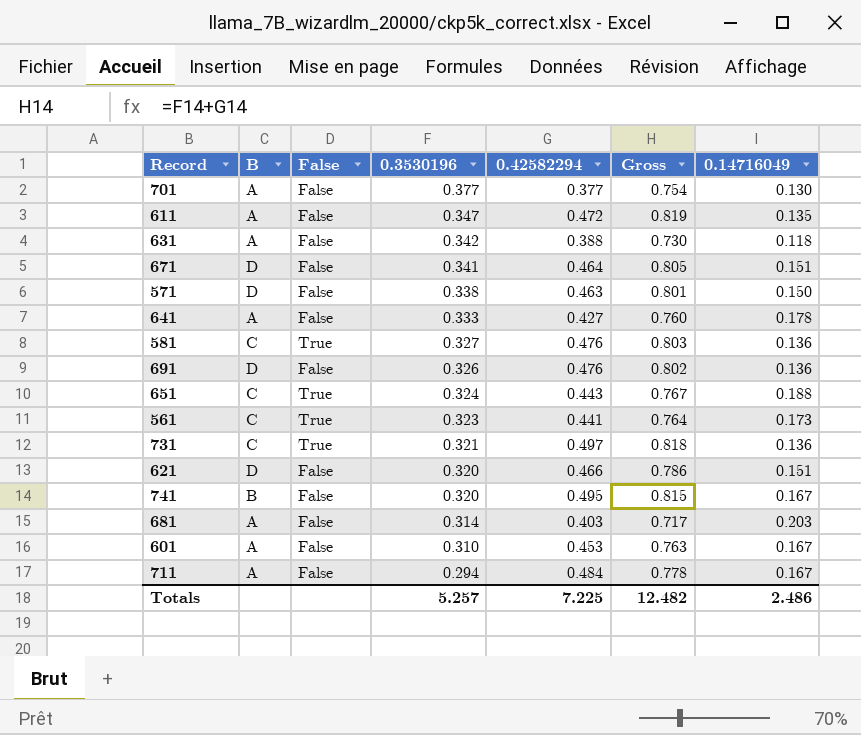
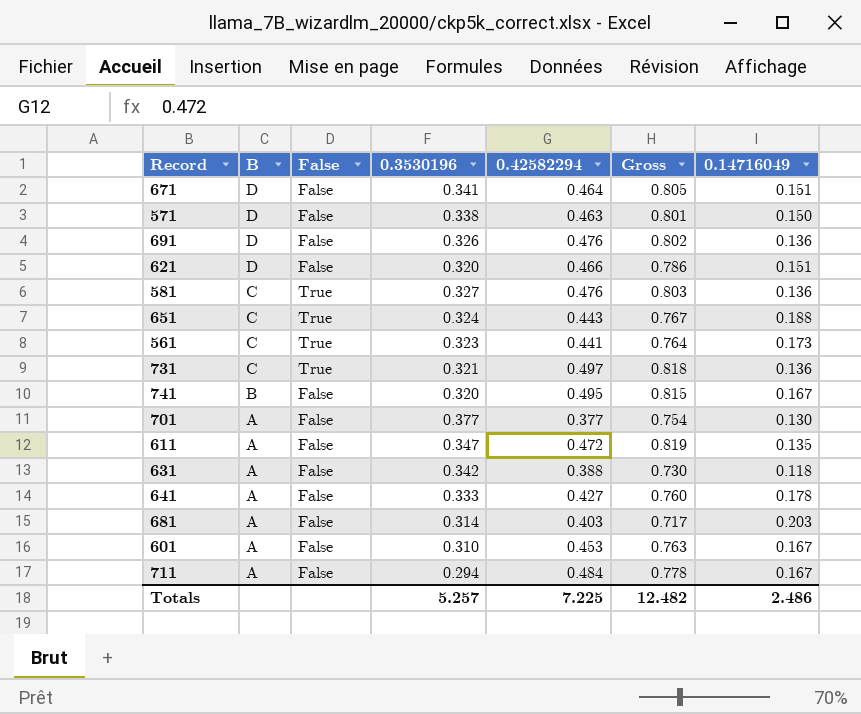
row order: 0.3530196 descending -> B descending

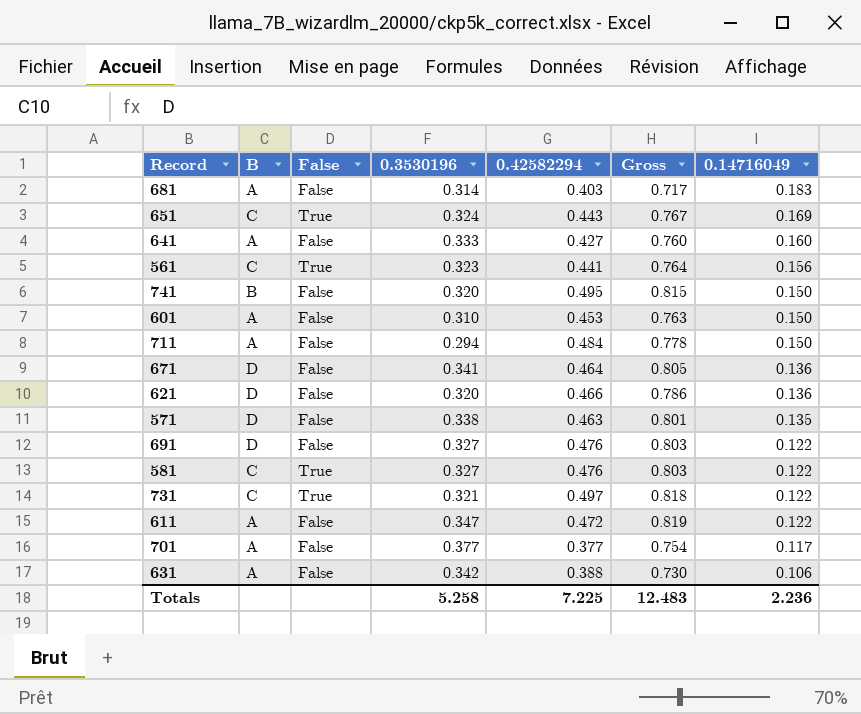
row order: B descending -> 0.14716049 descending
681 | 0.14716049: 0.203 -> 0.183
651 | 0.14716049: 0.188 -> 0.169
641 | 0.14716049: 0.178 -> 0.160
561 | 0.14716049: 0.173 -> 0.156
741 | 0.14716049: 0.167 -> 0.150
601 | 0.14716049: 0.167 -> 0.150
711 | 0.14716049: 0.167 -> 0.150
671 | 0.14716049: 0.151 -> 0.136
621 | 0.14716049: 0.151 -> 0.136
571 | 0.14716049: 0.150 -> 0.135
691 | 0.3530196: 0.326 -> 0.327
691 | Gross: 0.802 -> 0.803
691 | 0.14716049: 0.136 -> 0.122
581 | 0.14716049: 0.136 -> 0.122
731 | 0.14716049: 0.136 -> 0.122
611 | 0.14716049: 0.135 -> 0.122
701 | 0.14716049: 0.130 -> 0.117
631 | 0.14716049: 0.118 -> 0.106
Totals | 0.3530196: 5.257 -> 5.258
Totals | Gross: 12.482 -> 12.483
Totals | 0.14716049: 2.486 -> 2.236

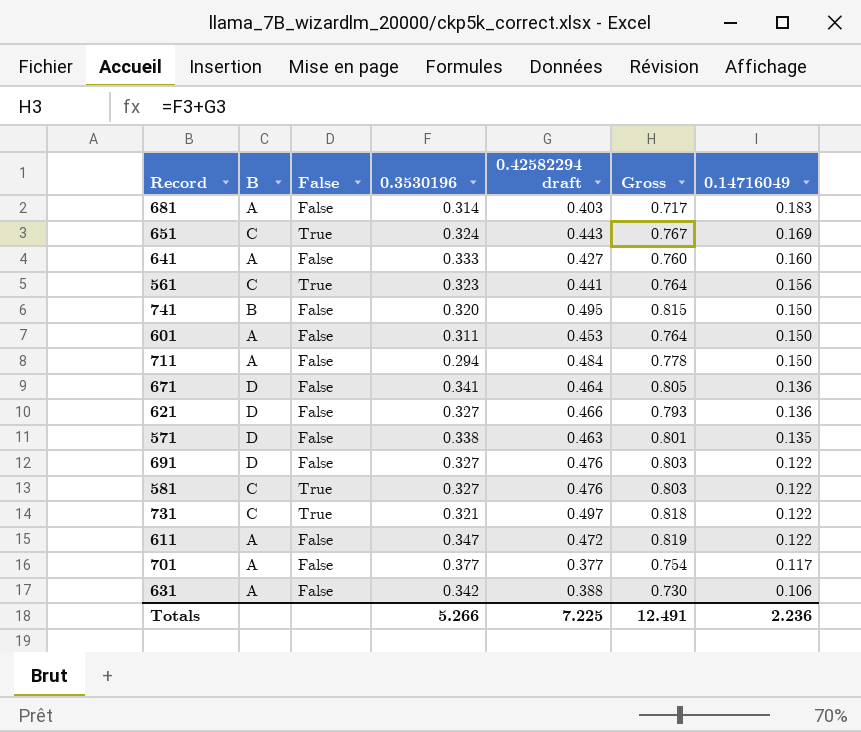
column name: 0.42582294 -> 0.42582294 draft
601 | 0.3530196: 0.310 -> 0.311
601 | Gross: 0.763 -> 0.764
621 | 0.3530196: 0.320 -> 0.327
621 | Gross: 0.786 -> 0.793
Totals | 0.3530196: 5.258 -> 5.266
Totals | Gross: 12.483 -> 12.491

